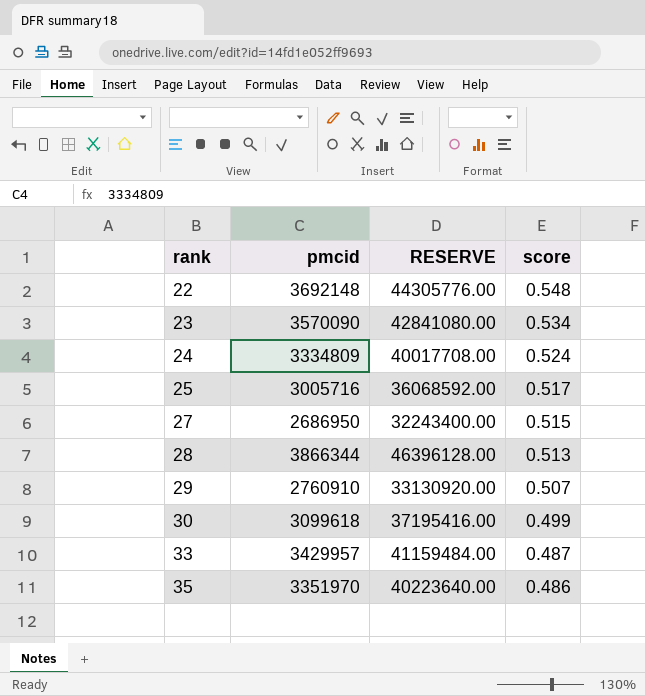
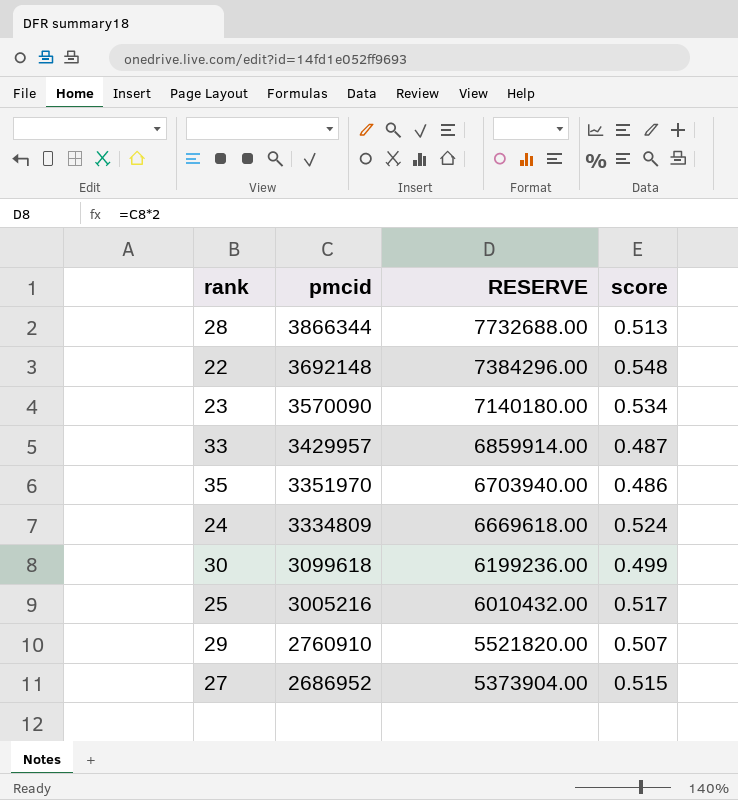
row order: rank ascending -> pmcid descending
column RESERVE | formula: [pmcid] * 12 -> [pmcid] * 2
25 | pmcid: 3005716 -> 3005216
27 | pmcid: 2686950 -> 2686952

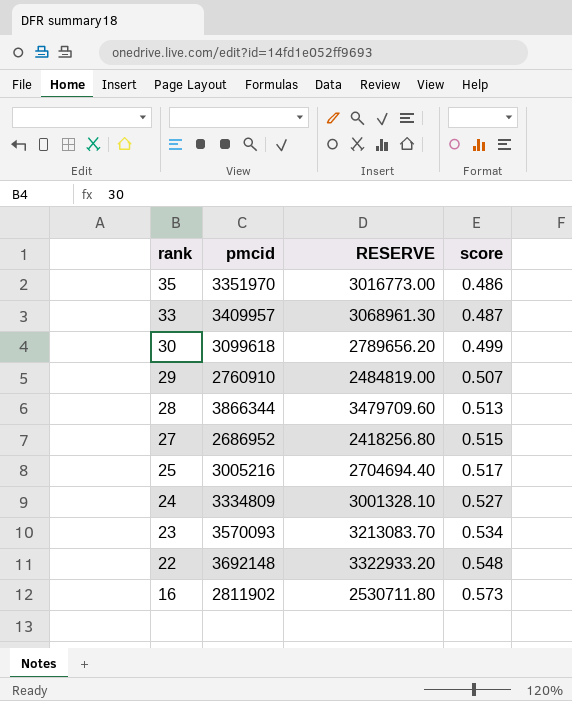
row order: pmcid descending -> rank descending
column RESERVE | formula: [pmcid] * 2 -> [pmcid] * 0.9
33 | pmcid: 3429957 -> 3409957
24 | score: 0.524 -> 0.527
23 | pmcid: 3570090 -> 3570093
row 16: none -> 2811902 | 2530711.80 | 0.573

